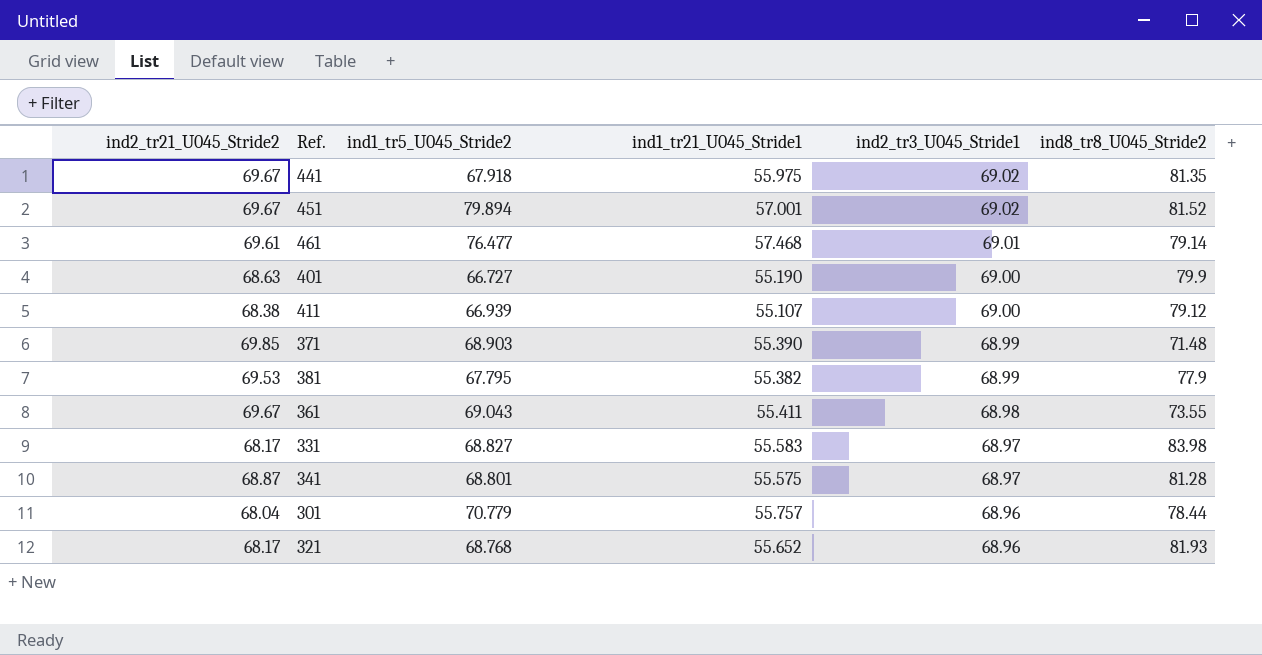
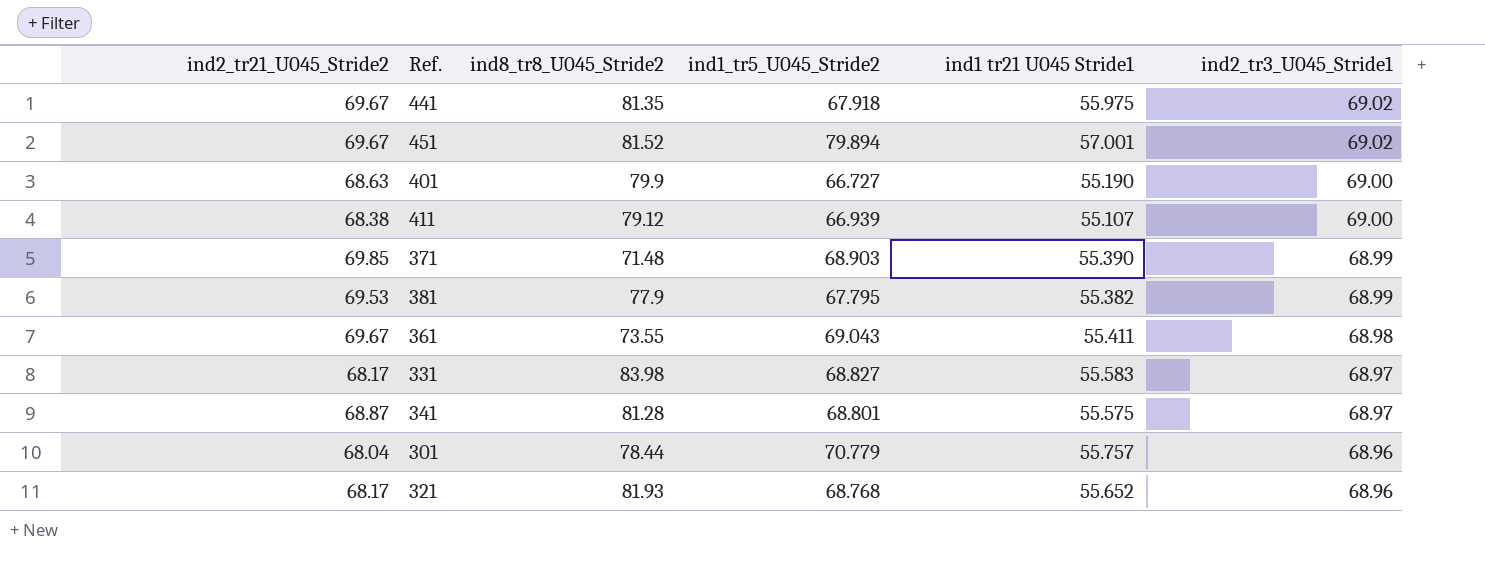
column ind8_tr8_U045_Stride2 | position: 6 -> 3
column name: ind1_tr21_U045_Stride1 -> ind1 tr21 U045 Stride1
row 461: 69.61 | 76.477 | 57.468 | 69.01 | 79.14 -> none

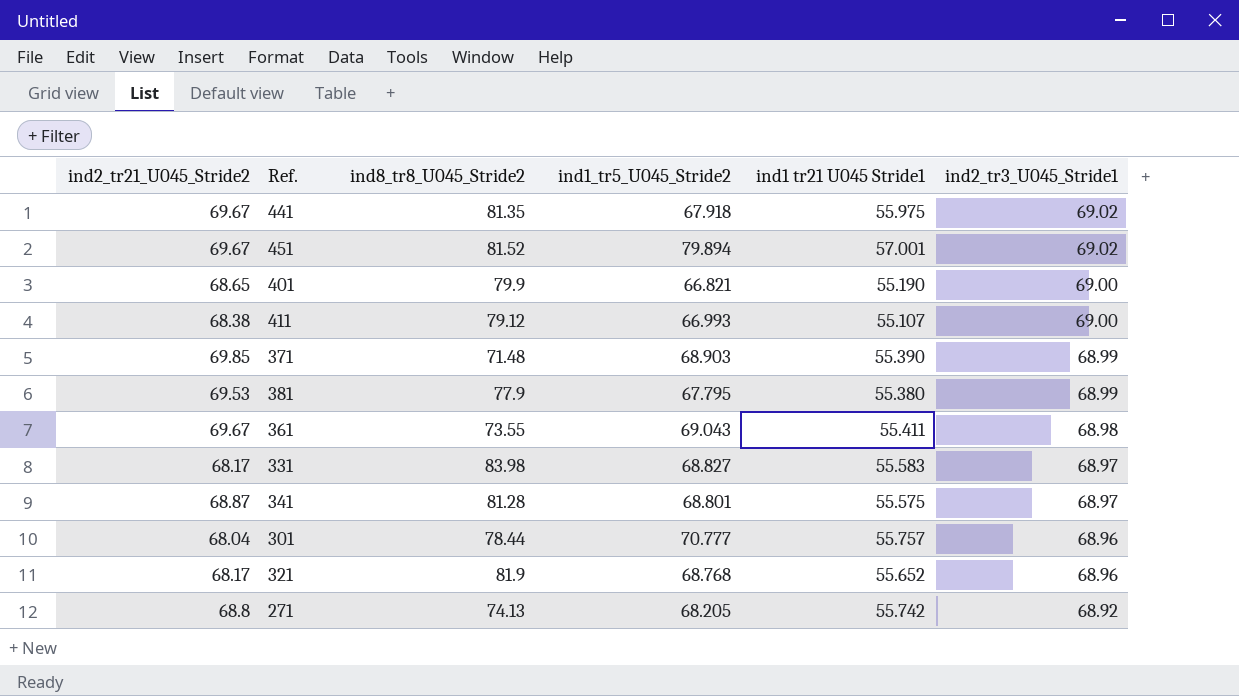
401 | ind2_tr21_U045_Stride2: 68.63 -> 68.65
401 | ind1_tr5_U045_Stride2: 66.727 -> 66.821
411 | ind1_tr5_U045_Stride2: 66.939 -> 66.993
381 | ind1 tr21 U045 Stride1: 55.382 -> 55.380
301 | ind1_tr5_U045_Stride2: 70.779 -> 70.777
321 | ind8_tr8_U045_Stride2: 81.93 -> 81.9
row 271: none -> 68.8 | 74.13 | 68.205 | 55.742 | 68.92

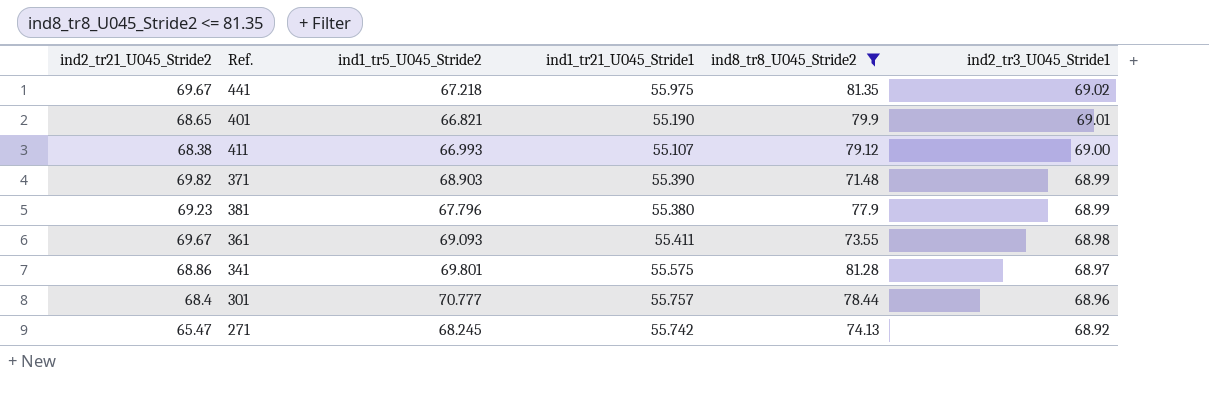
filter: none -> ind8_tr8_U045_Stride2 <= 81.35
column name: ind1 tr21 U045 Stride1 -> ind1_tr21_U045_Stride1
column ind8_tr8_U045_Stride2 | position: 3 -> 5
441 | ind1_tr5_U045_Stride2: 67.918 -> 67.218
401 | ind2_tr3_U045_Stride1: 69.00 -> 69.01
371 | ind2_tr21_U045_Stride2: 69.85 -> 69.82
381 | ind2_tr21_U045_Stride2: 69.53 -> 69.23
381 | ind1_tr5_U045_Stride2: 67.795 -> 67.796
361 | ind1_tr5_U045_Stride2: 69.043 -> 69.093
341 | ind2_tr21_U045_Stride2: 68.87 -> 68.86
341 | ind1_tr5_U045_Stride2: 68.801 -> 69.801
301 | ind2_tr21_U045_Stride2: 68.04 -> 68.4
271 | ind2_tr21_U045_Stride2: 68.8 -> 65.47
271 | ind1_tr5_U045_Stride2: 68.205 -> 68.245

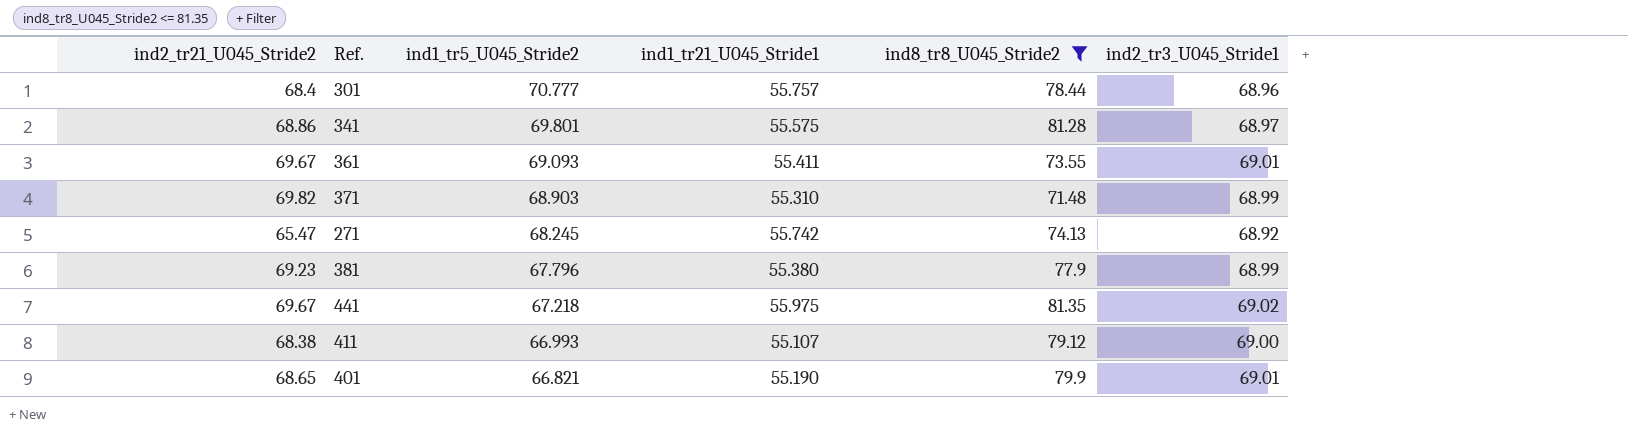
row order: ind2_tr3_U045_Stride1 descending -> ind1_tr5_U045_Stride2 descending
361 | ind2_tr3_U045_Stride1: 68.98 -> 69.01
371 | ind1_tr21_U045_Stride1: 55.390 -> 55.310

